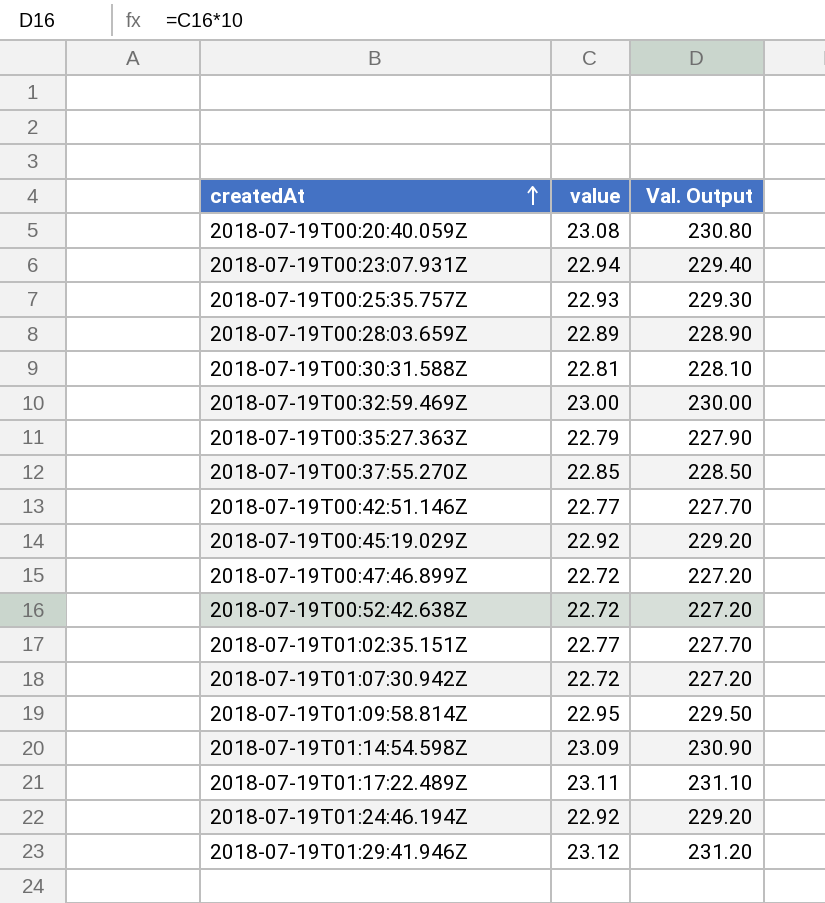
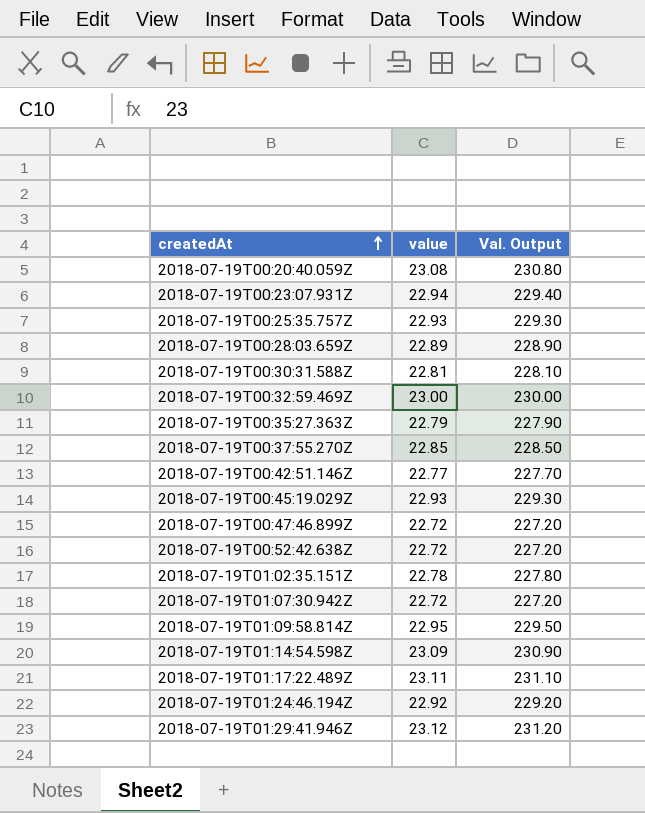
2018-07-19T00:45:19.029Z | value: 22.92 -> 22.93
2018-07-19T00:45:19.029Z | Val. Output: 229.20 -> 229.30
2018-07-19T01:02:35.151Z | value: 22.77 -> 22.78
2018-07-19T01:02:35.151Z | Val. Output: 227.70 -> 227.80

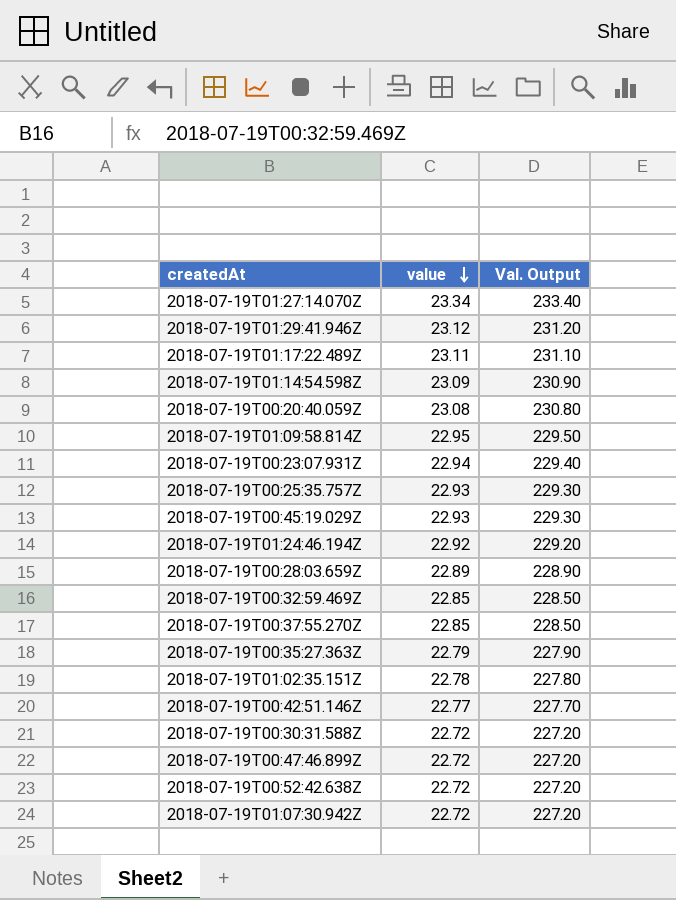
row order: createdAt ascending -> value descending
row 2018-07-19T01:27:14.070Z: none -> 23.34 | 233.40
2018-07-19T00:32:59.469Z | value: 23.00 -> 22.85
2018-07-19T00:32:59.469Z | Val. Output: 230.00 -> 228.50
2018-07-19T00:30:31.588Z | value: 22.81 -> 22.72
2018-07-19T00:30:31.588Z | Val. Output: 228.10 -> 227.20

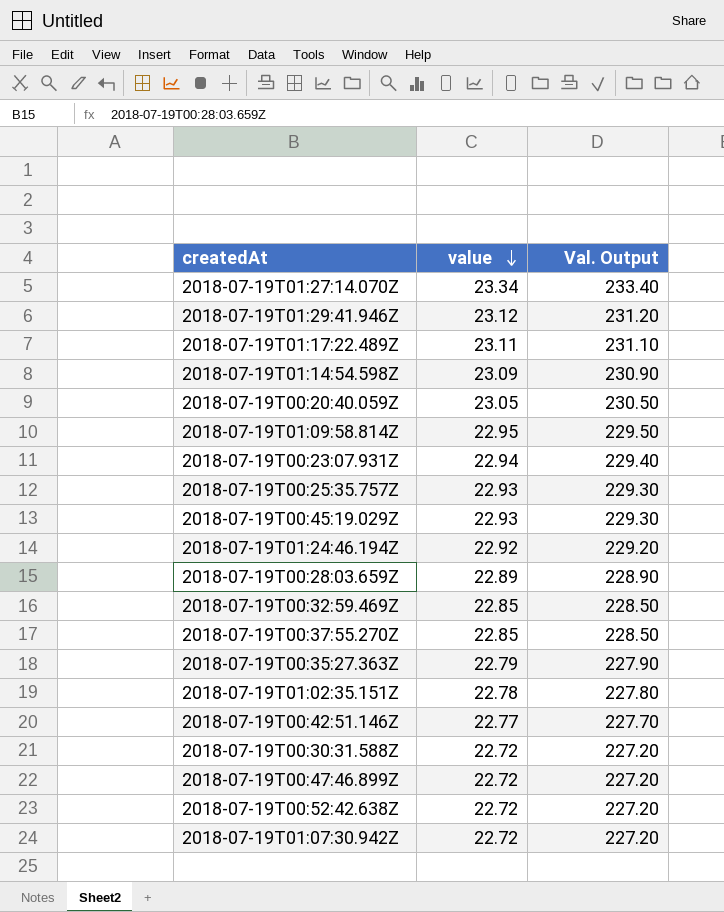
2018-07-19T00:20:40.059Z | value: 23.08 -> 23.05
2018-07-19T00:20:40.059Z | Val. Output: 230.80 -> 230.50

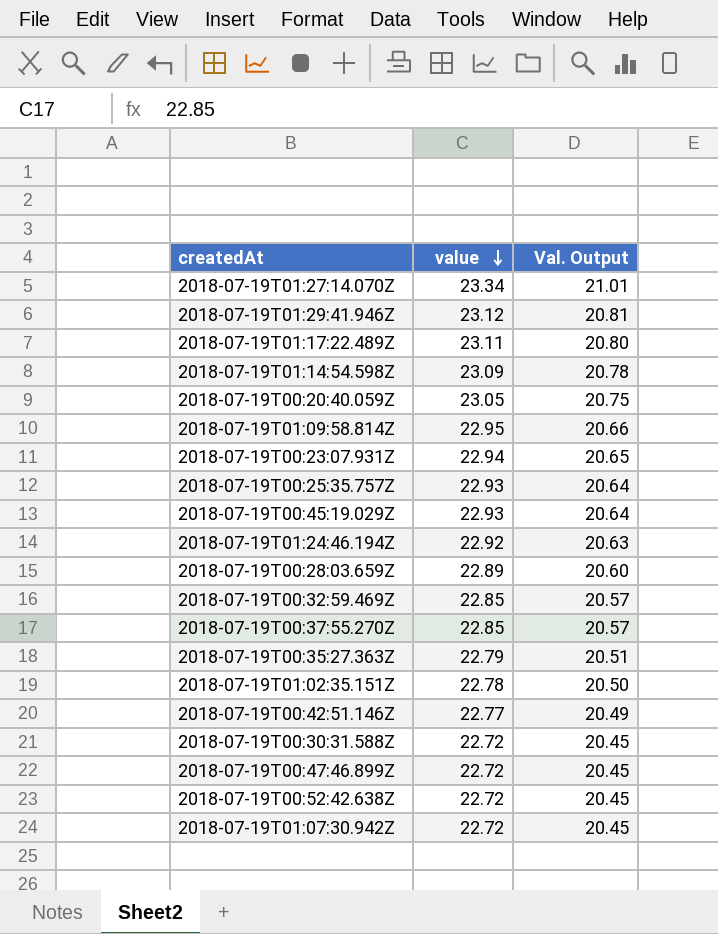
column Val. Output | formula: [value] * 10 -> [value] * 0.9

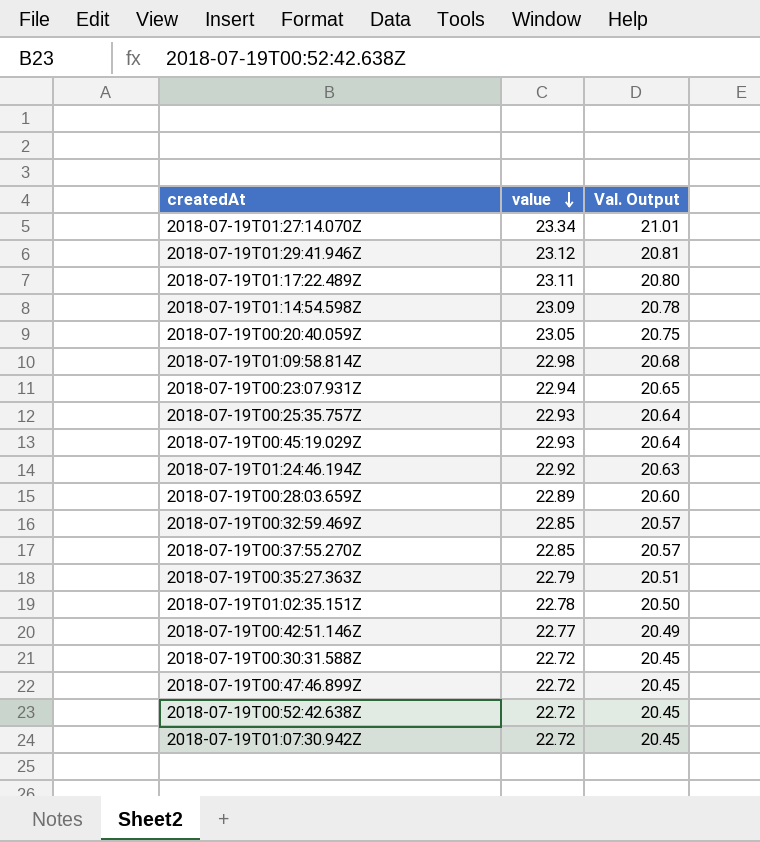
2018-07-19T01:09:58.814Z | value: 22.95 -> 22.98
2018-07-19T01:09:58.814Z | Val. Output: 20.66 -> 20.68

